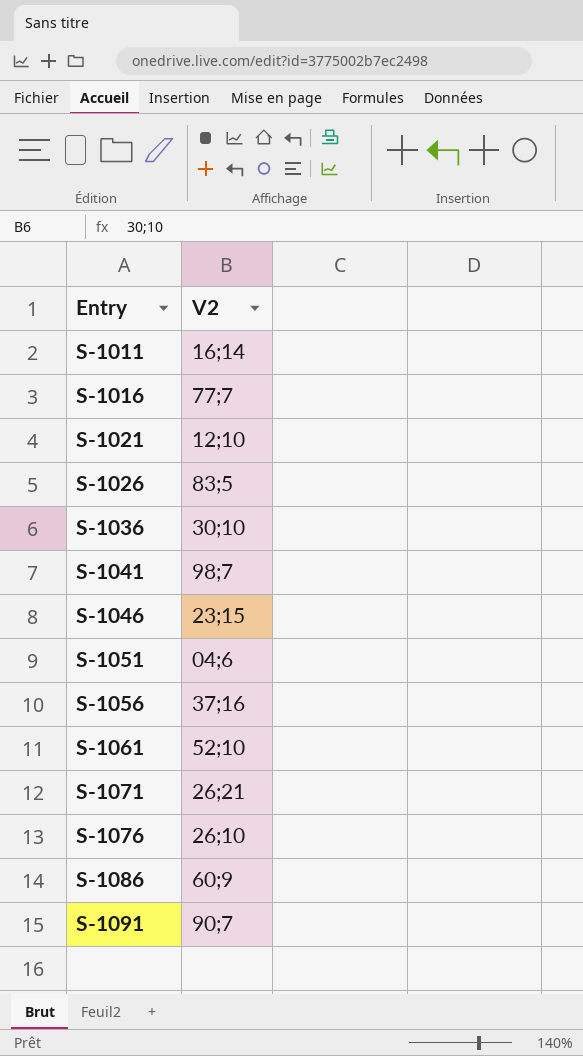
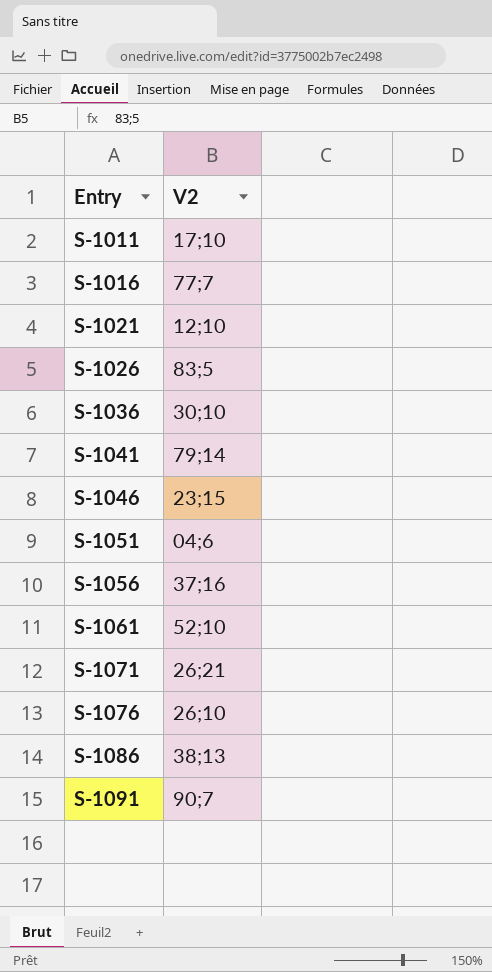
S-1011 | V2: 16;14 -> 17;10
S-1041 | V2: 98;7 -> 79;14
S-1086 | V2: 60;9 -> 38;13

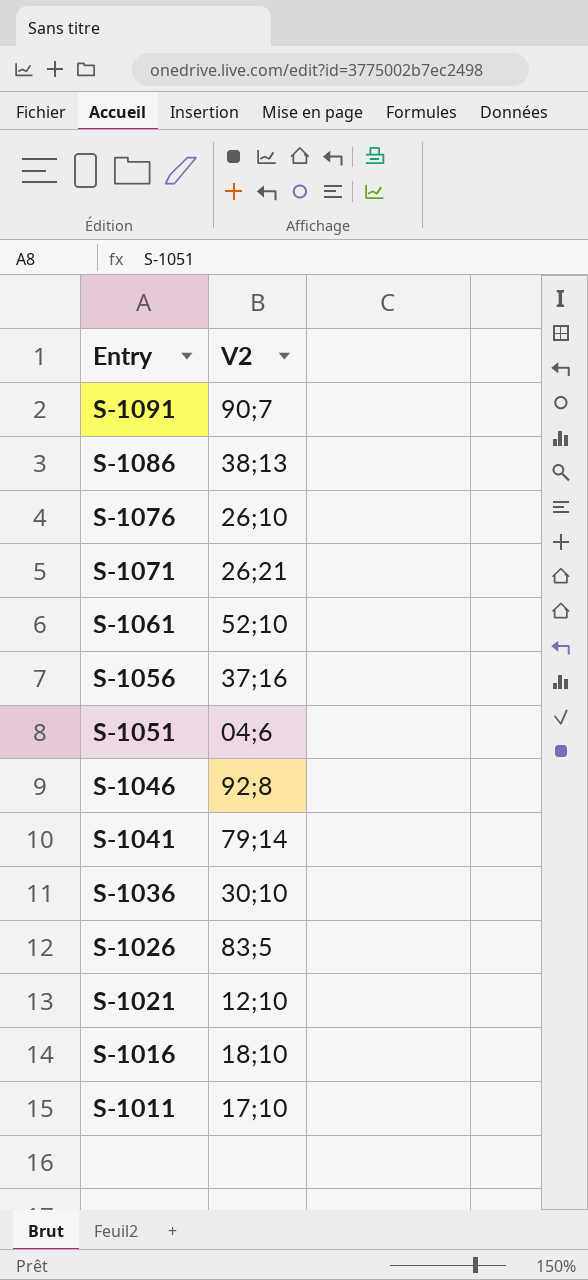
row order: Entry ascending -> Entry descending
S-1046 | V2: 23;15 -> 92;8
S-1016 | V2: 77;7 -> 18;10

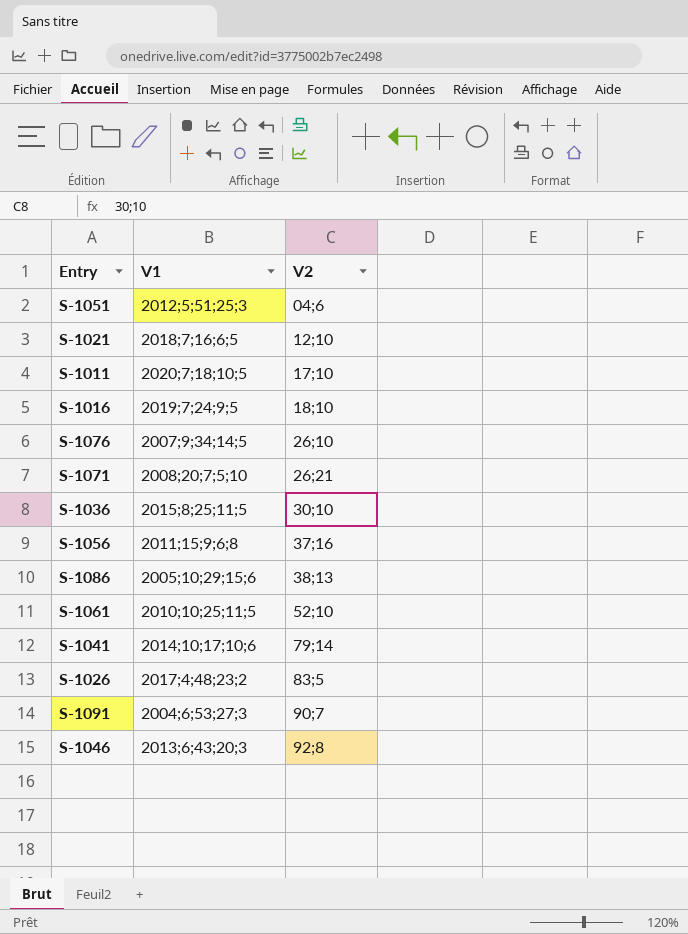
row order: Entry descending -> V2 ascending
column V1 | position: none -> 2

